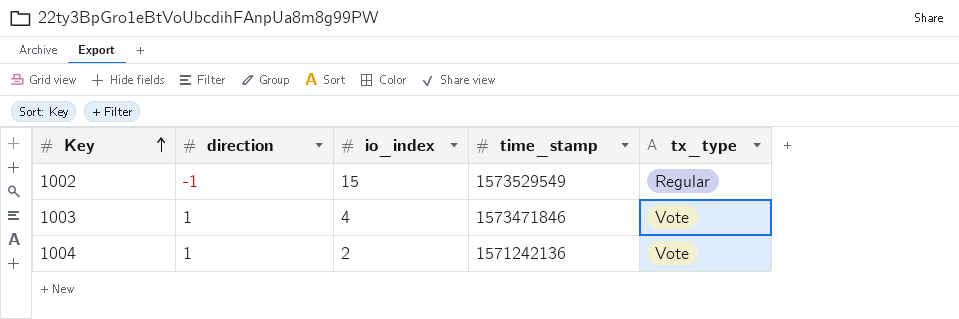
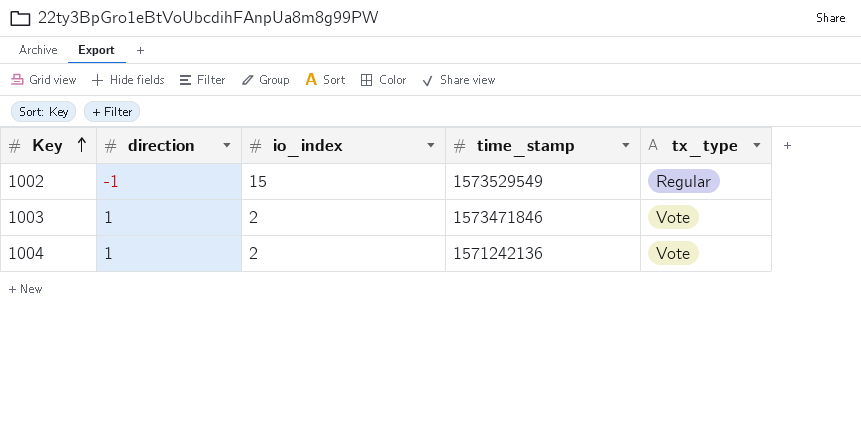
1003 | io_index: 4 -> 2

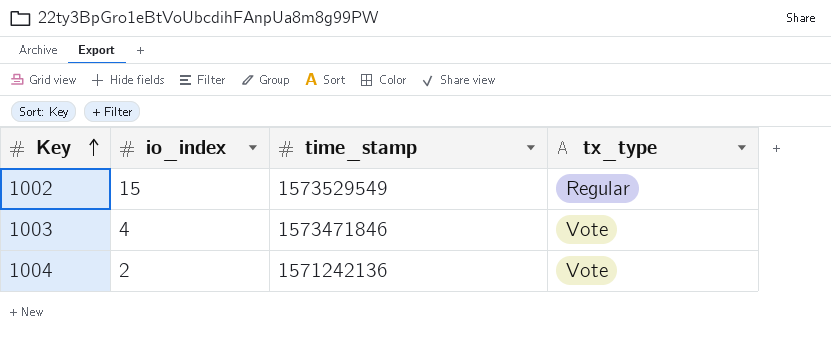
column direction | position: 2 -> none
1003 | io_index: 2 -> 4

